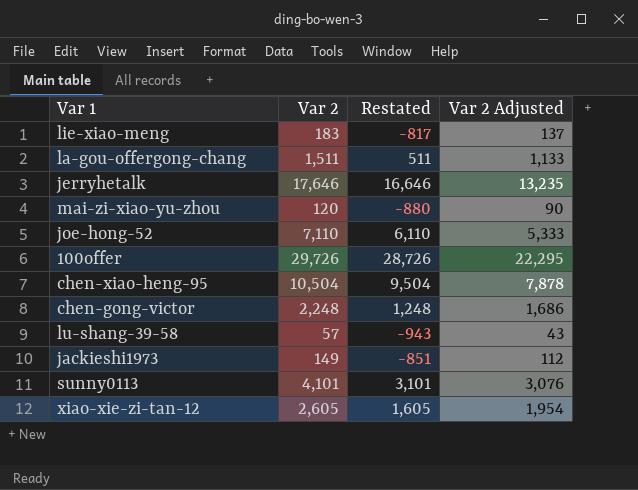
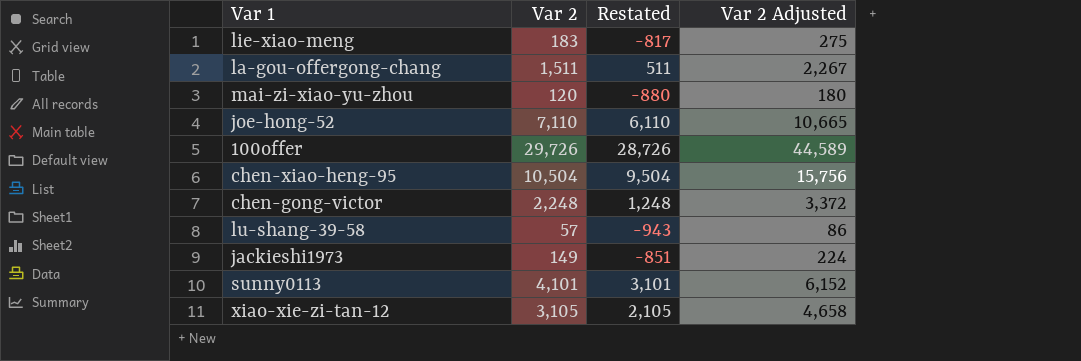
column Var 2 Adjusted | formula: [Var 2] * 0.75 -> [Var 2] * 1.5
row jerryhetalk: 17,646 | 16,646 | 13,235 -> none
xiao-xie-zi-tan-12 | Var 2: 2,605 -> 3,105
xiao-xie-zi-tan-12 | Restated: 1,605 -> 2,105

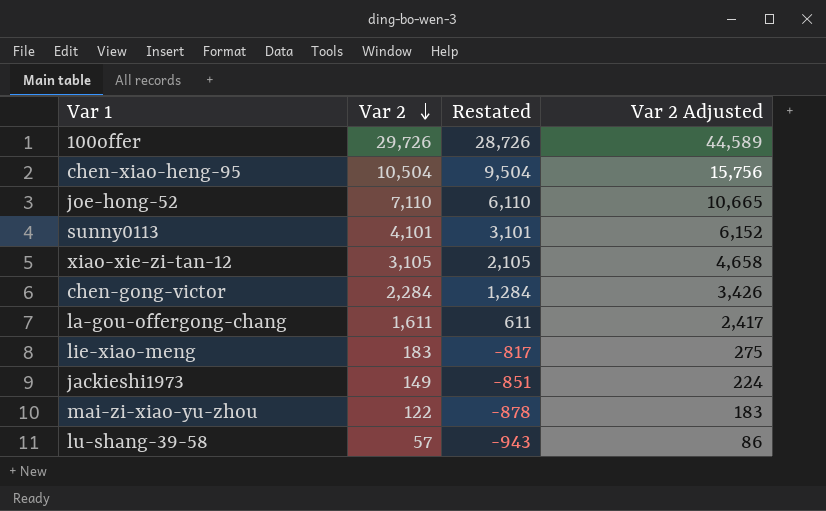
row order: none -> Var 2 descending
chen-gong-victor | Var 2: 2,248 -> 2,284
chen-gong-victor | Restated: 1,248 -> 1,284
chen-gong-victor | Var 2 Adjusted: 3,372 -> 3,426
la-gou-offergong-chang | Var 2: 1,511 -> 1,611
la-gou-offergong-chang | Restated: 511 -> 611
la-gou-offergong-chang | Var 2 Adjusted: 2,267 -> 2,417
mai-zi-xiao-yu-zhou | Var 2: 120 -> 122
mai-zi-xiao-yu-zhou | Restated: -880 -> -878
mai-zi-xiao-yu-zhou | Var 2 Adjusted: 180 -> 183

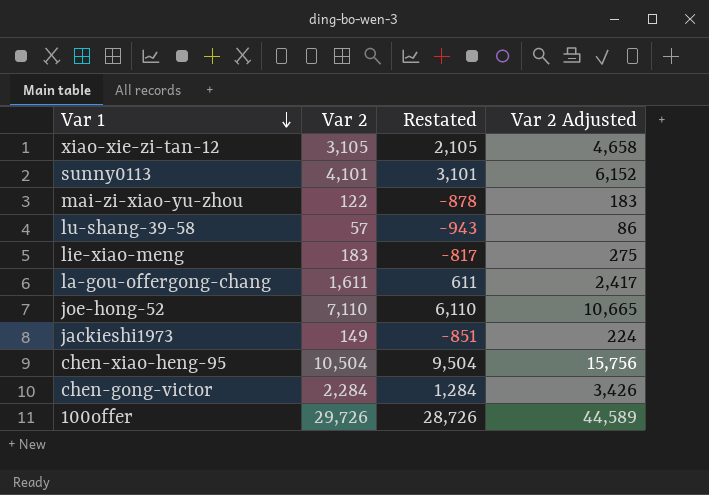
row order: Var 2 descending -> Var 1 descending

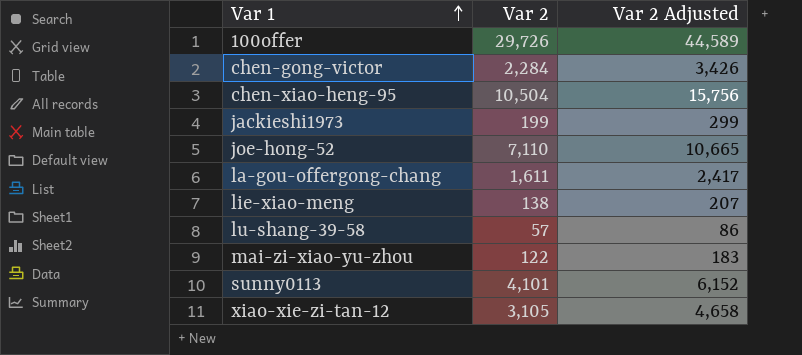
row order: Var 1 descending -> Var 1 ascending
column Restated | formula: [Var 2] - 1000 -> none
jackieshi1973 | Var 2: 149 -> 199
jackieshi1973 | Var 2 Adjusted: 224 -> 299
lie-xiao-meng | Var 2: 183 -> 138
lie-xiao-meng | Var 2 Adjusted: 275 -> 207

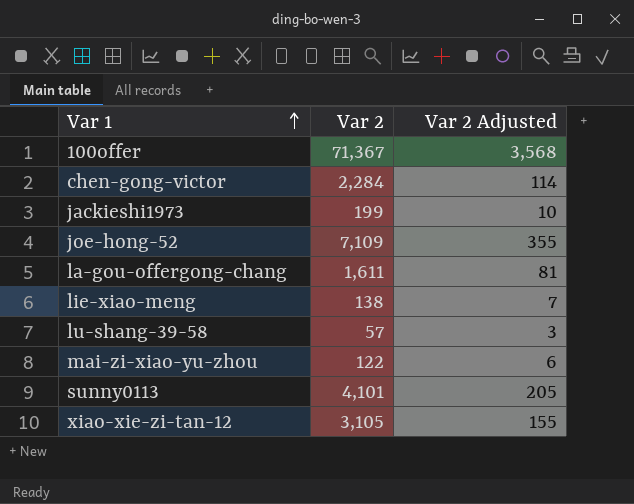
column Var 2 Adjusted | formula: [Var 2] * 1.5 -> [Var 2] * 0.05
row chen-xiao-heng-95: 10,504 | 15,756 -> none
100offer | Var 2: 29,726 -> 71,367
joe-hong-52 | Var 2: 7,110 -> 7,109

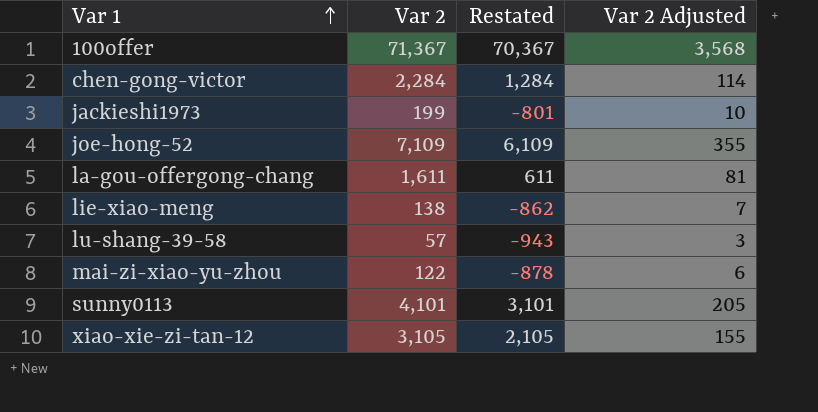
column Restated | formula: none -> [Var 2] - 1000

